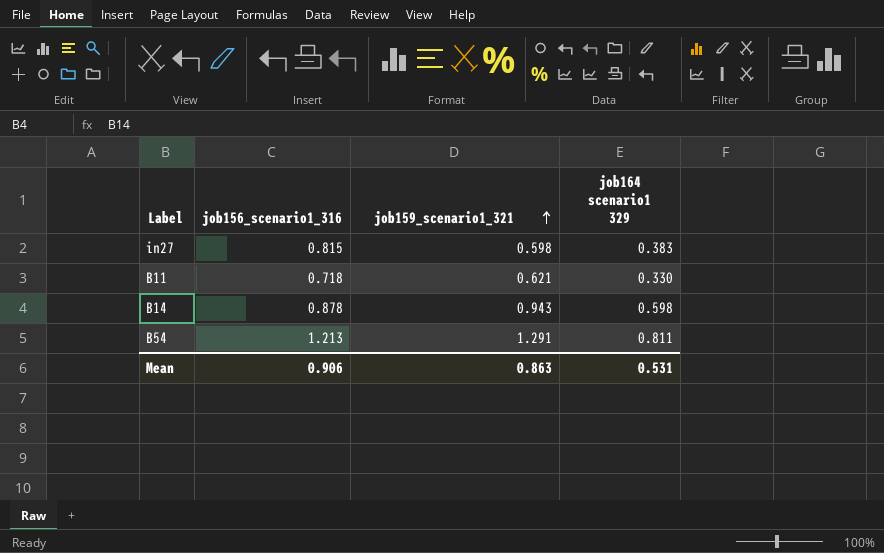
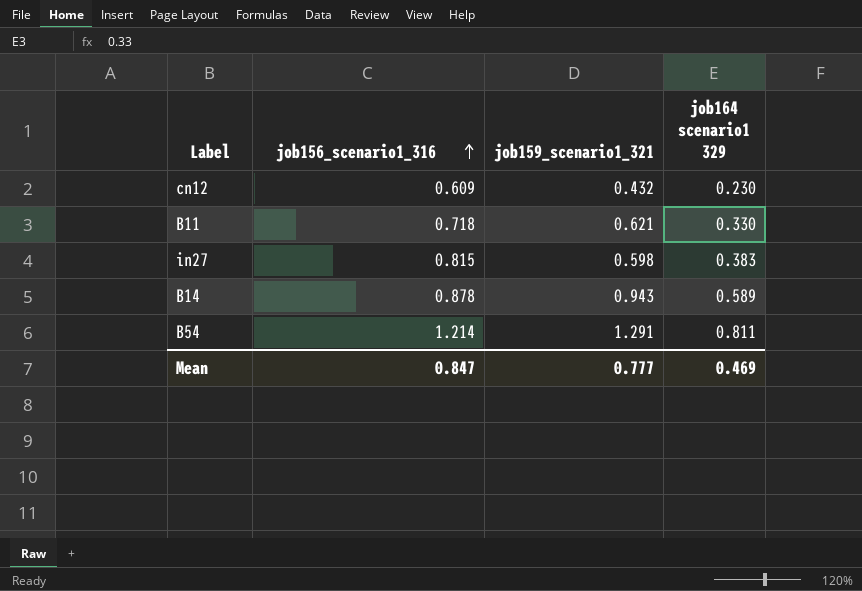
row order: job159_scenario1_321 ascending -> job156_scenario1_316 ascending
row cn12: none -> 0.609 | 0.432 | 0.230
B14 | job164 scenario1 329: 0.598 -> 0.589
B54 | job156_scenario1_316: 1.213 -> 1.214
Mean | job156_scenario1_316: 0.906 -> 0.847
Mean | job159_scenario1_321: 0.863 -> 0.777
Mean | job164 scenario1 329: 0.531 -> 0.469

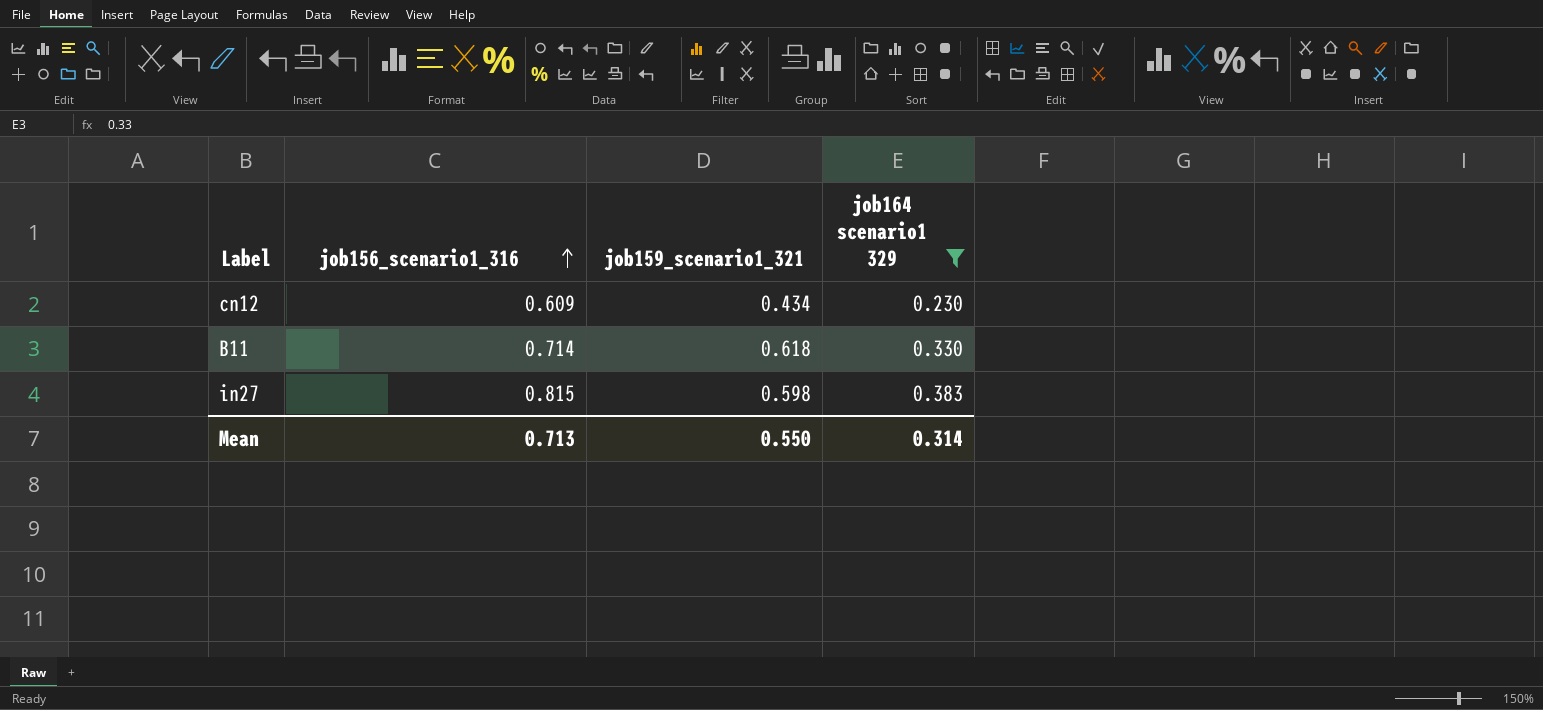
filter: none -> job164 scenario1 329 <= 0.383
cn12 | job159_scenario1_321: 0.432 -> 0.434
B11 | job156_scenario1_316: 0.718 -> 0.714
B11 | job159_scenario1_321: 0.621 -> 0.618
Mean | job156_scenario1_316: 0.847 -> 0.713
Mean | job159_scenario1_321: 0.777 -> 0.550
Mean | job164 scenario1 329: 0.469 -> 0.314

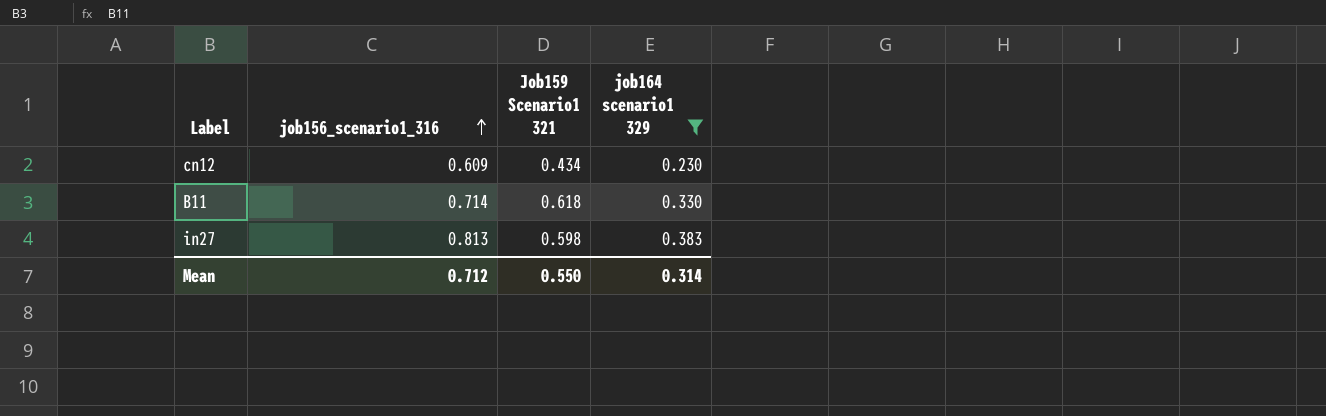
column name: job159_scenario1_321 -> Job159 Scenario1 321
in27 | job156_scenario1_316: 0.815 -> 0.813
Mean | job156_scenario1_316: 0.713 -> 0.712

